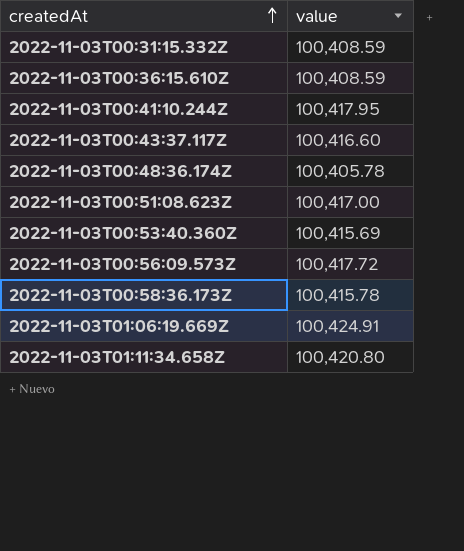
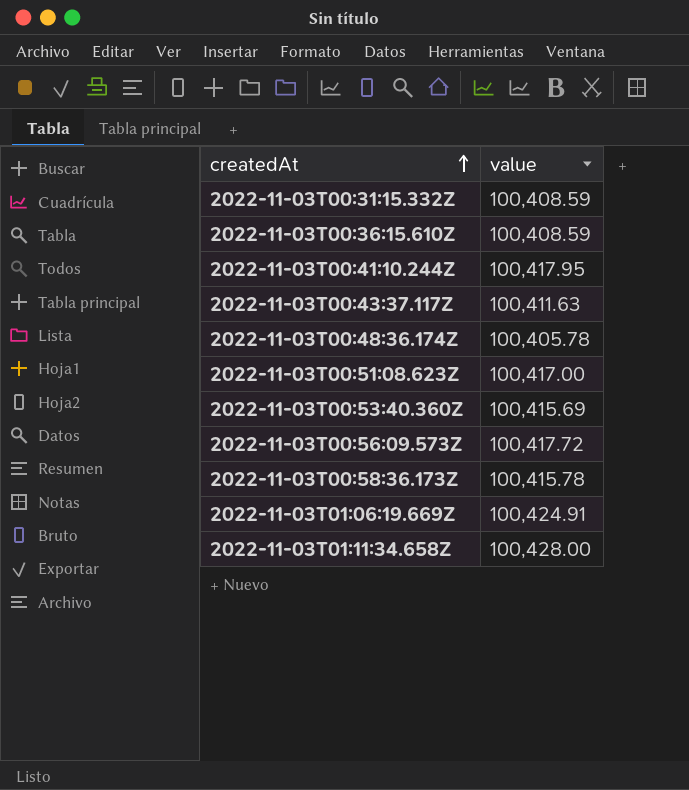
2022-11-03T00:43:37.117Z | value: 100,416.60 -> 100,411.63
2022-11-03T01:11:34.658Z | value: 100,420.80 -> 100,428.00

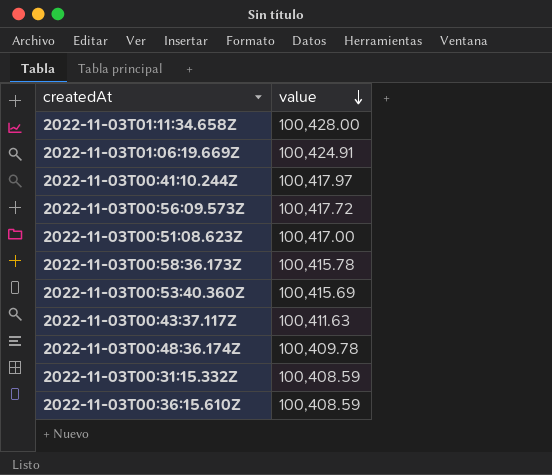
row order: createdAt ascending -> value descending
2022-11-03T00:41:10.244Z | value: 100,417.95 -> 100,417.97
2022-11-03T00:48:36.174Z | value: 100,405.78 -> 100,409.78

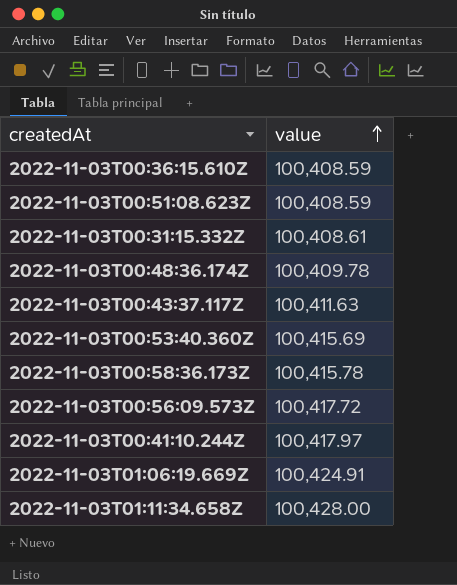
row order: value descending -> value ascending
2022-11-03T00:51:08.623Z | value: 100,417.00 -> 100,408.59
2022-11-03T00:31:15.332Z | value: 100,408.59 -> 100,408.61

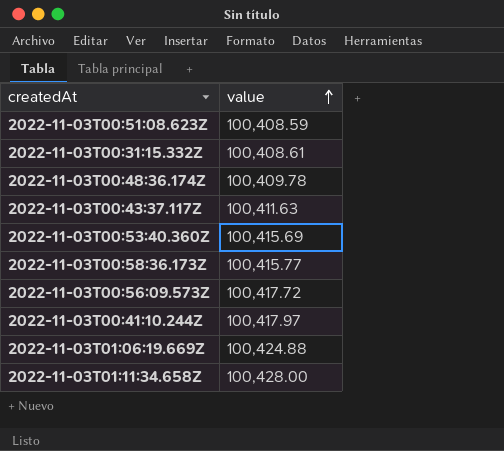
row 2022-11-03T00:36:15.610Z: 100,408.59 -> none
2022-11-03T00:58:36.173Z | value: 100,415.78 -> 100,415.77
2022-11-03T01:06:19.669Z | value: 100,424.91 -> 100,424.88

